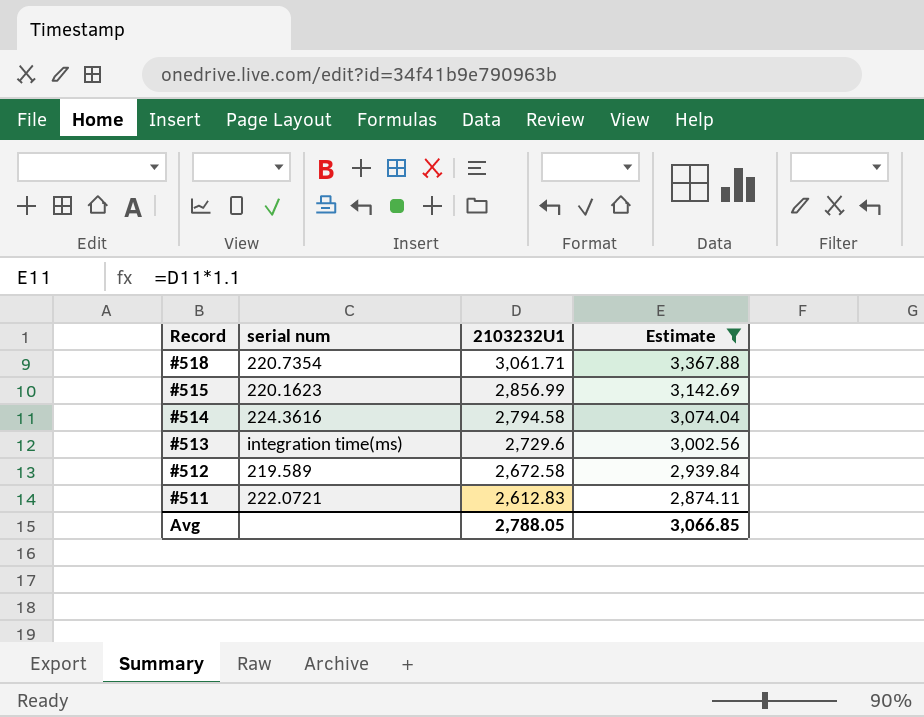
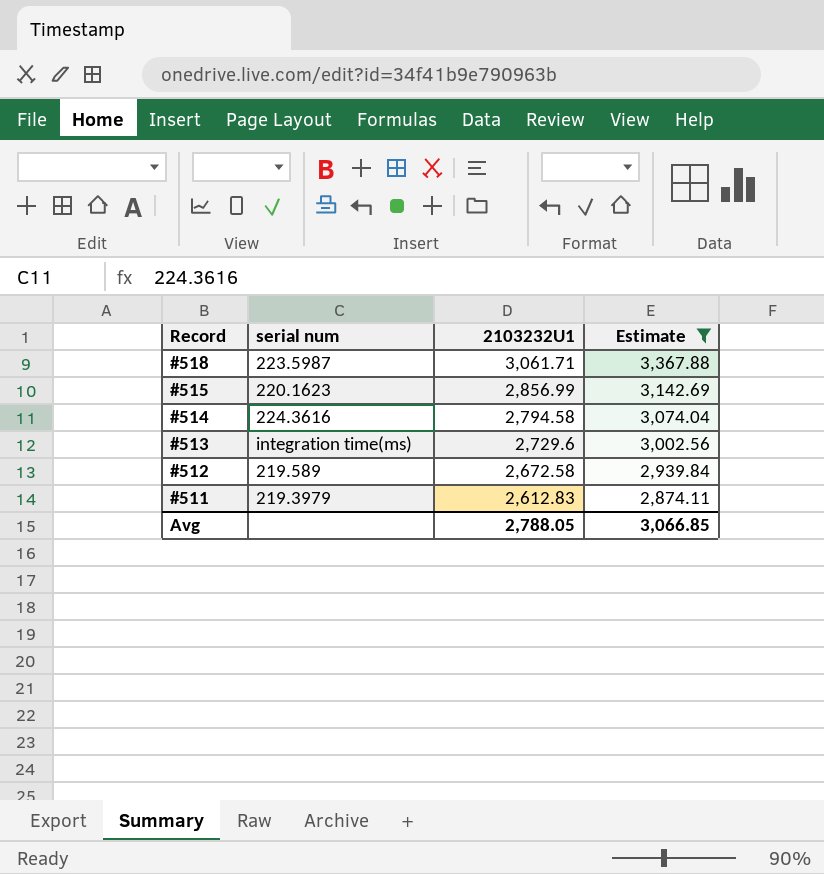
#518 | serial num: 220.7354 -> 223.5987
#511 | serial num: 222.0721 -> 219.3979

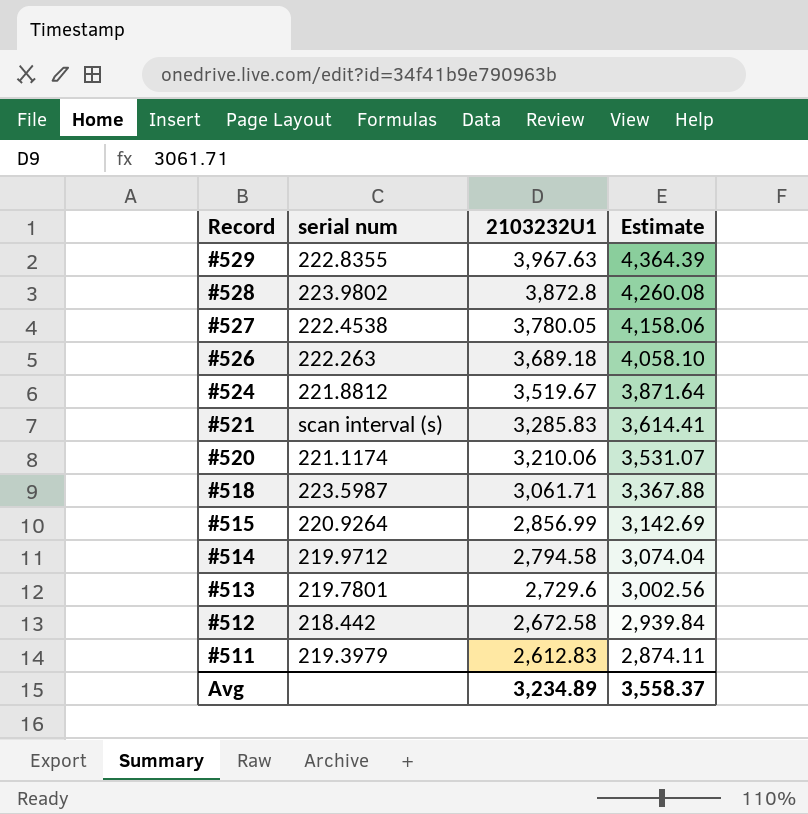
filter: Estimate <= 3,367.88 -> none
#515 | serial num: 220.1623 -> 220.9264
#514 | serial num: 224.3616 -> 219.9712
#513 | serial num: integration time(ms) -> 219.7801
#512 | serial num: 219.589 -> 218.442
Avg | 2103232U1: 2,788.05 -> 3,234.89
Avg | Estimate: 3,066.85 -> 3,558.37

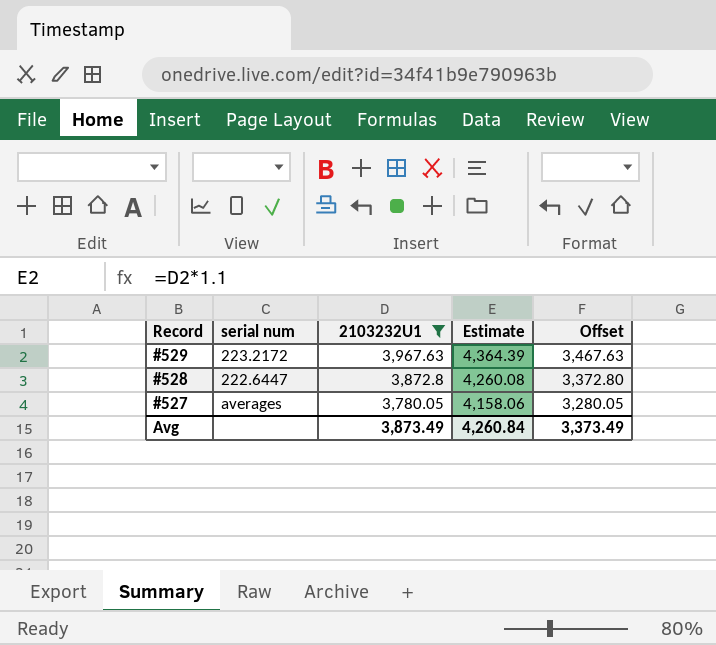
filter: none -> 2103232U1 >= 3,780.05
column Offset | formula: none -> [2103232U1] - 500
#529 | serial num: 222.8355 -> 223.2172
#528 | serial num: 223.9802 -> 222.6447
#527 | serial num: 222.4538 -> averages
Avg | 2103232U1: 3,234.89 -> 3,873.49
Avg | Estimate: 3,558.37 -> 4,260.84

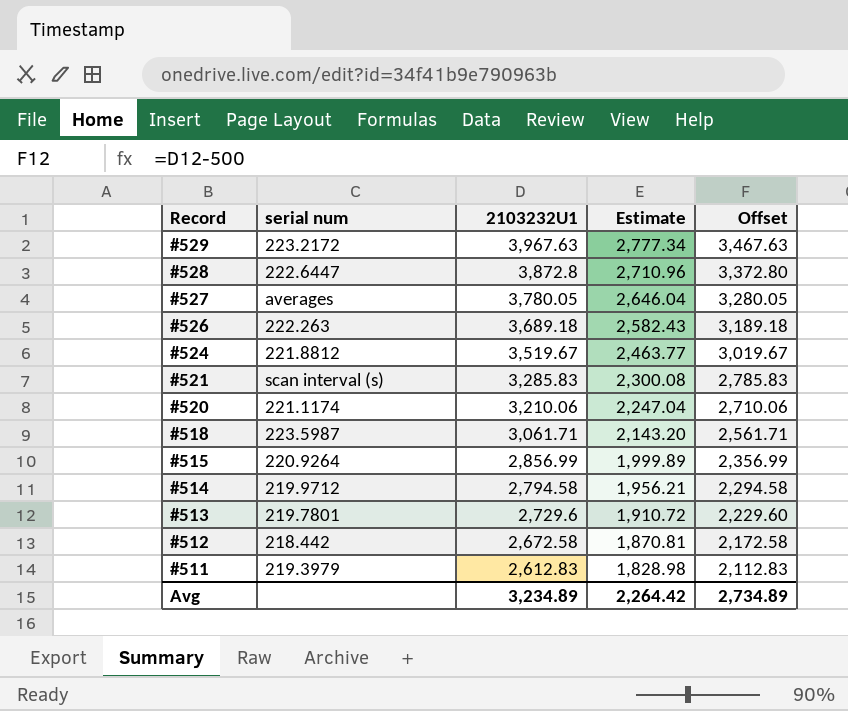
filter: 2103232U1 >= 3,780.05 -> none
column Estimate | formula: [2103232U1] * 1.1 -> [2103232U1] * 0.7
Avg | 2103232U1: 3,873.49 -> 3,234.89
Avg | Estimate: 4,260.84 -> 2,264.42
Avg | Offset: 3,373.49 -> 2,734.89

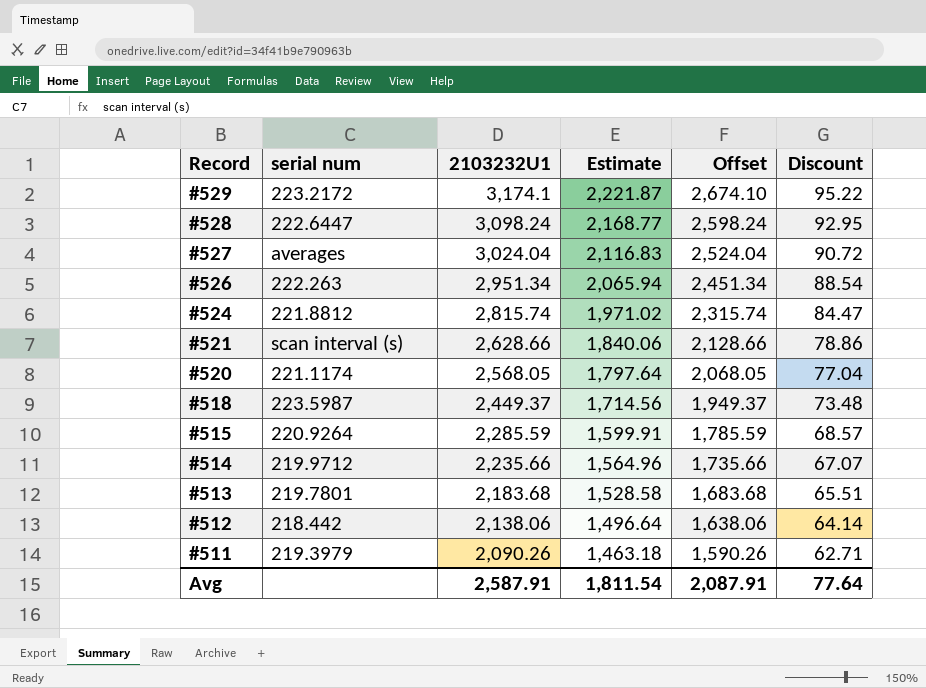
column Discount | formula: none -> [2103232U1] * 0.03
#529 | 2103232U1: 3,967.63 -> 3,174.1
#529 | Estimate: 2,777.34 -> 2,221.87
#529 | Offset: 3,467.63 -> 2,674.10
#528 | 2103232U1: 3,872.8 -> 3,098.24
#528 | Estimate: 2,710.96 -> 2,168.77
#528 | Offset: 3,372.80 -> 2,598.24
#527 | 2103232U1: 3,780.05 -> 3,024.04
#527 | Estimate: 2,646.04 -> 2,116.83
#527 | Offset: 3,280.05 -> 2,524.04
#526 | 2103232U1: 3,689.18 -> 2,951.34
#526 | Estimate: 2,582.43 -> 2,065.94
#526 | Offset: 3,189.18 -> 2,451.34
#524 | 2103232U1: 3,519.67 -> 2,815.74
#524 | Estimate: 2,463.77 -> 1,971.02
#524 | Offset: 3,019.67 -> 2,315.74
#521 | 2103232U1: 3,285.83 -> 2,628.66
#521 | Estimate: 2,300.08 -> 1,840.06
#521 | Offset: 2,785.83 -> 2,128.66
#520 | 2103232U1: 3,210.06 -> 2,568.05
#520 | Estimate: 2,247.04 -> 1,797.64
#520 | Offset: 2,710.06 -> 2,068.05
#518 | 2103232U1: 3,061.71 -> 2,449.37
#518 | Estimate: 2,143.20 -> 1,714.56
#518 | Offset: 2,561.71 -> 1,949.37
#515 | 2103232U1: 2,856.99 -> 2,285.59
#515 | Estimate: 1,999.89 -> 1,599.91
#515 | Offset: 2,356.99 -> 1,785.59
#514 | 2103232U1: 2,794.58 -> 2,235.66
#514 | Estimate: 1,956.21 -> 1,564.96
#514 | Offset: 2,294.58 -> 1,735.66
#513 | 2103232U1: 2,729.6 -> 2,183.68
#513 | Estimate: 1,910.72 -> 1,528.58
#513 | Offset: 2,229.60 -> 1,683.68
#512 | 2103232U1: 2,672.58 -> 2,138.06
#512 | Estimate: 1,870.81 -> 1,496.64
#512 | Offset: 2,172.58 -> 1,638.06
#511 | 2103232U1: 2,612.83 -> 2,090.26
#511 | Estimate: 1,828.98 -> 1,463.18
#511 | Offset: 2,112.83 -> 1,590.26
Avg | 2103232U1: 3,234.89 -> 2,587.91
Avg | Estimate: 2,264.42 -> 1,811.54
Avg | Offset: 2,734.89 -> 2,087.91

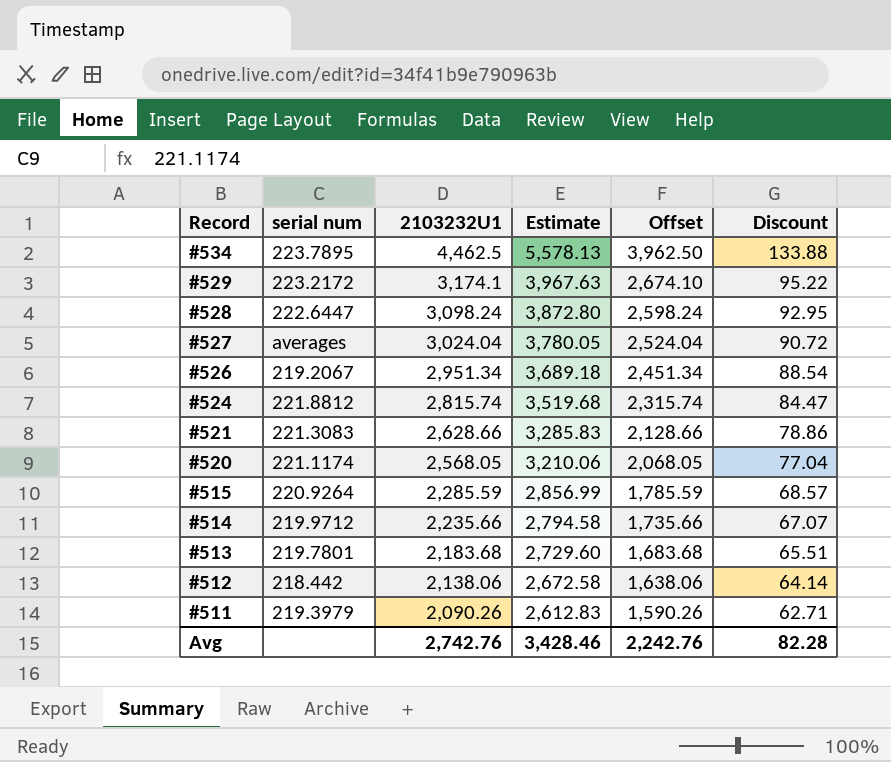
column Estimate | formula: [2103232U1] * 0.7 -> [2103232U1] * 1.25
row #518: 223.5987 | 2,449.37 | 1,714.56 | 1,949.37 | 73.48 -> none
row #534: none -> 223.7895 | 4,462.5 | 5,578.13 | 3,962.50 | 133.88
#526 | serial num: 222.263 -> 219.2067
#521 | serial num: scan interval (s) -> 221.3083
Avg | 2103232U1: 2,587.91 -> 2,742.76
Avg | Estimate: 1,811.54 -> 3,428.46
Avg | Offset: 2,087.91 -> 2,242.76
Avg | Discount: 77.64 -> 82.28

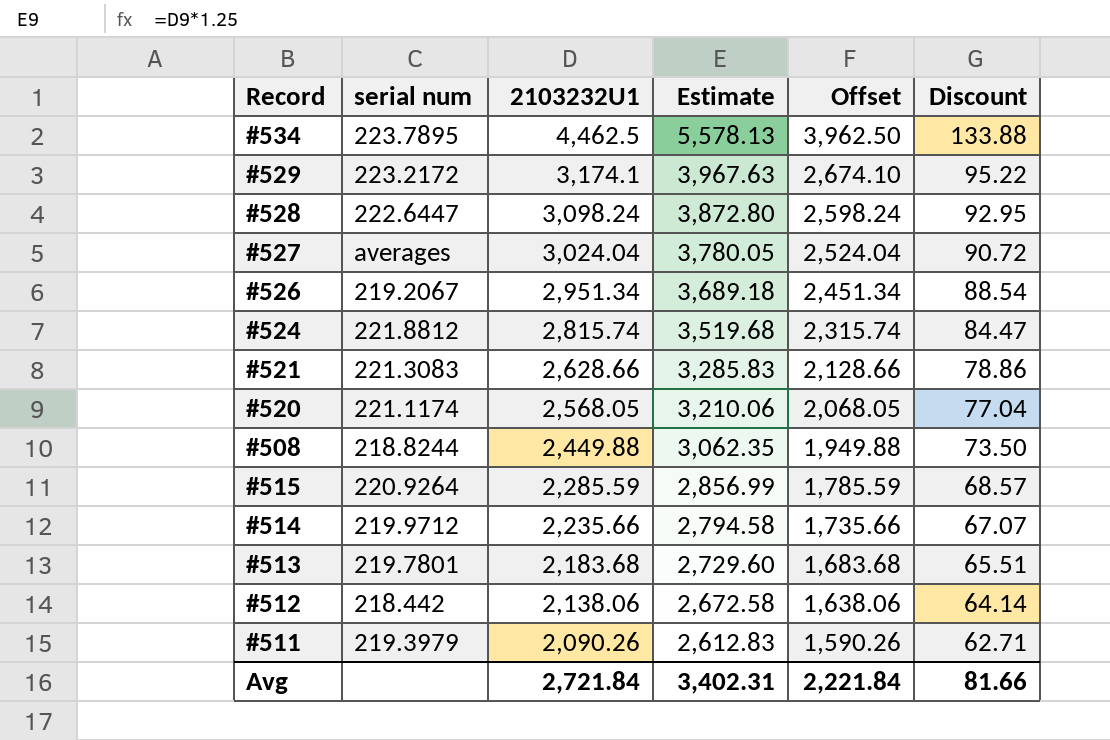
row #508: none -> 218.8244 | 2,449.88 | 3,062.35 | 1,949.88 | 73.50
Avg | 2103232U1: 2,742.76 -> 2,721.84
Avg | Estimate: 3,428.46 -> 3,402.31
Avg | Offset: 2,242.76 -> 2,221.84
Avg | Discount: 82.28 -> 81.66

